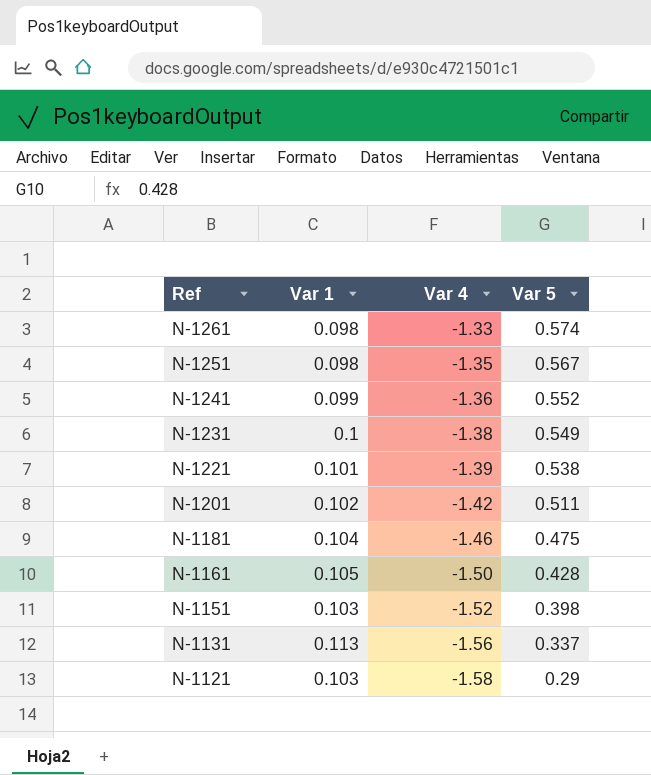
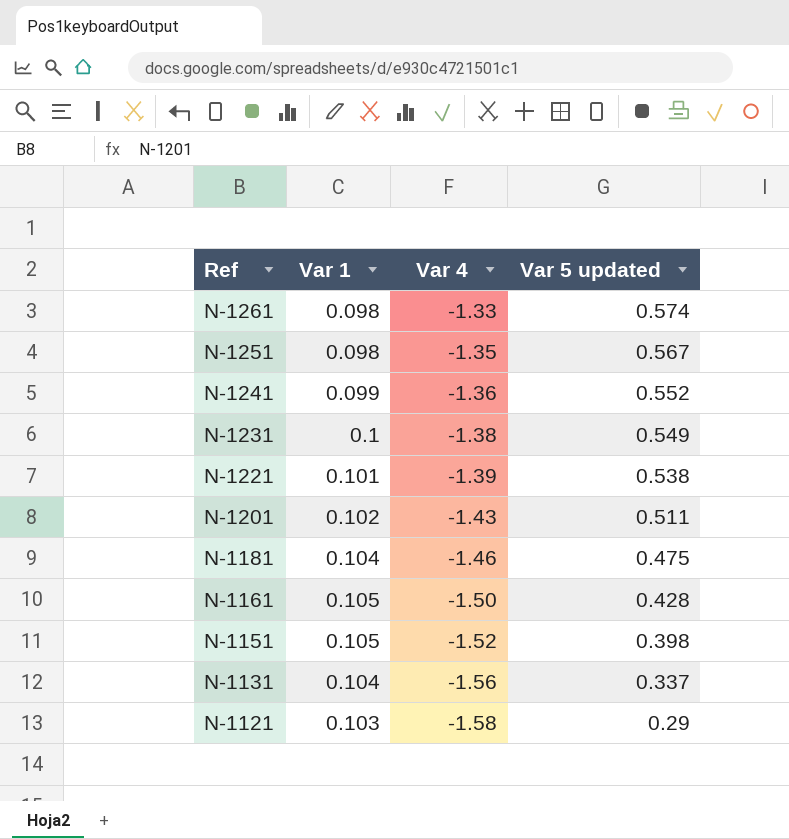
column name: Var 5 -> Var 5 updated
N-1201 | Var 4: -1.42 -> -1.43
N-1151 | Var 1: 0.103 -> 0.105
N-1131 | Var 1: 0.113 -> 0.104

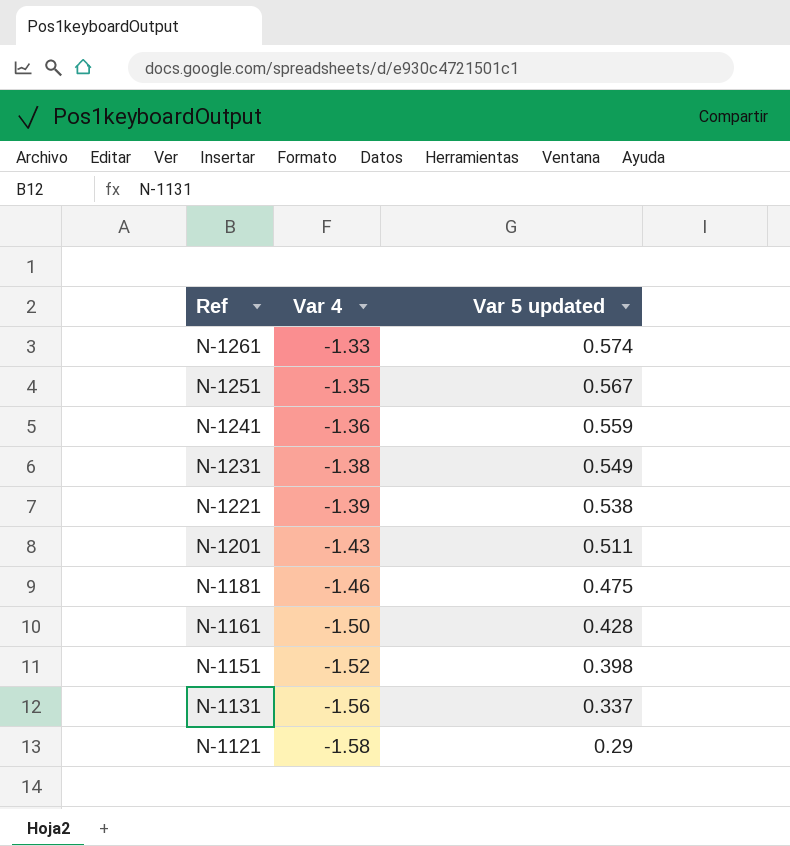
column Var 1 | position: 2 -> none
N-1241 | Var 5 updated: 0.552 -> 0.559

